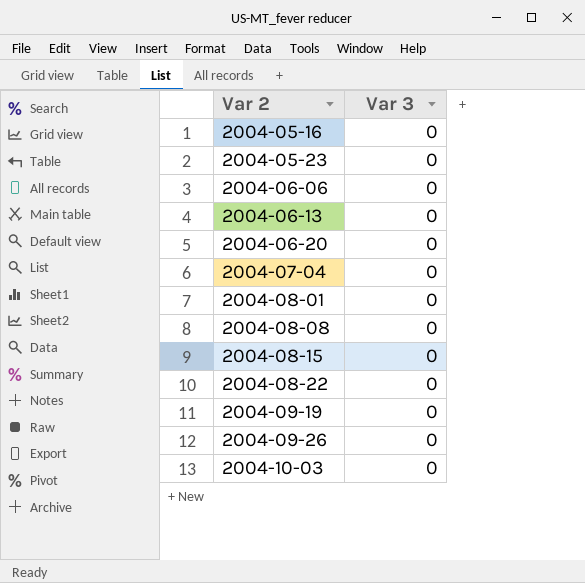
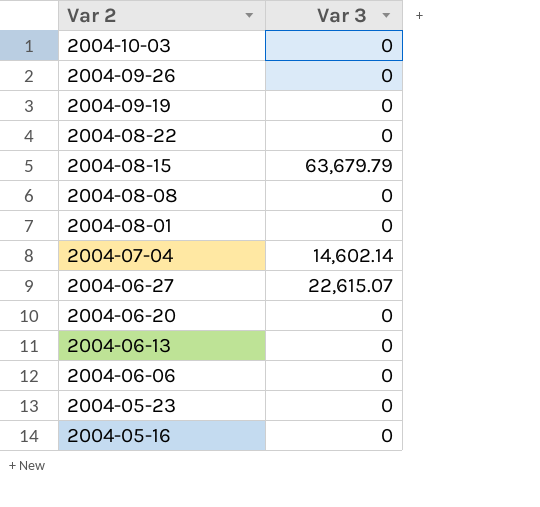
row order: Var 2 ascending -> Var 2 descending
2004-08-15 | Var 3: 0 -> 63,679.79
2004-07-04 | Var 3: 0 -> 14,602.14
row 2004-06-27: none -> 22,615.07

